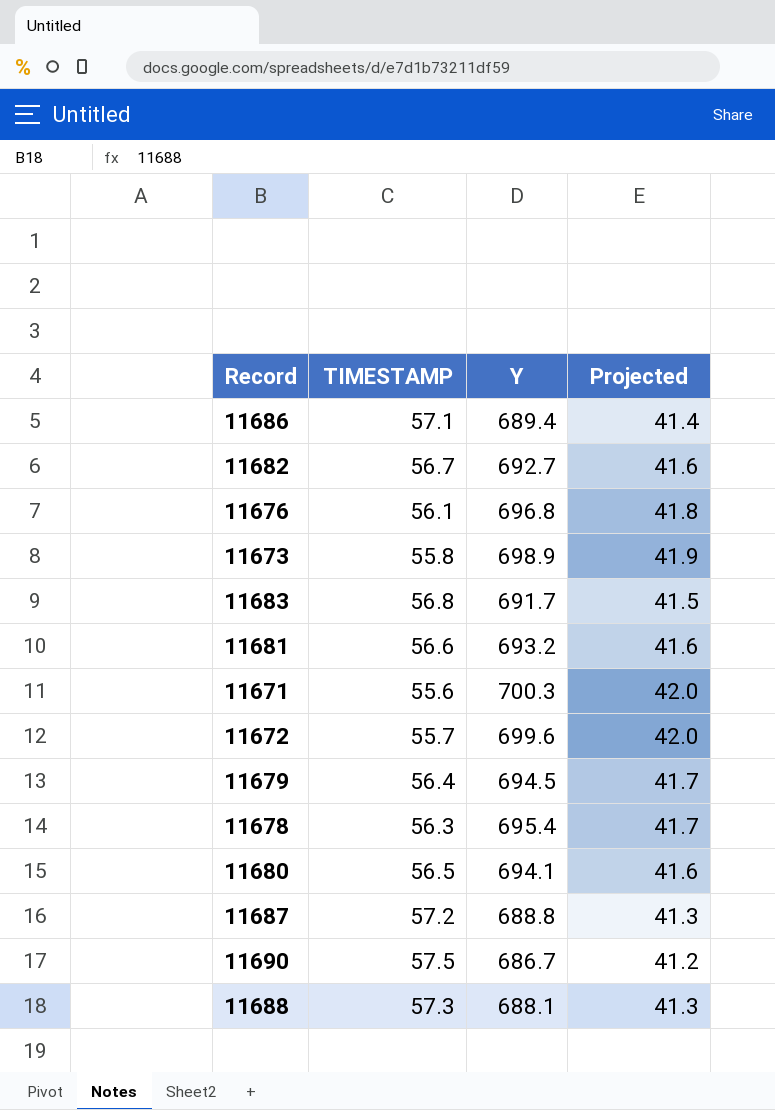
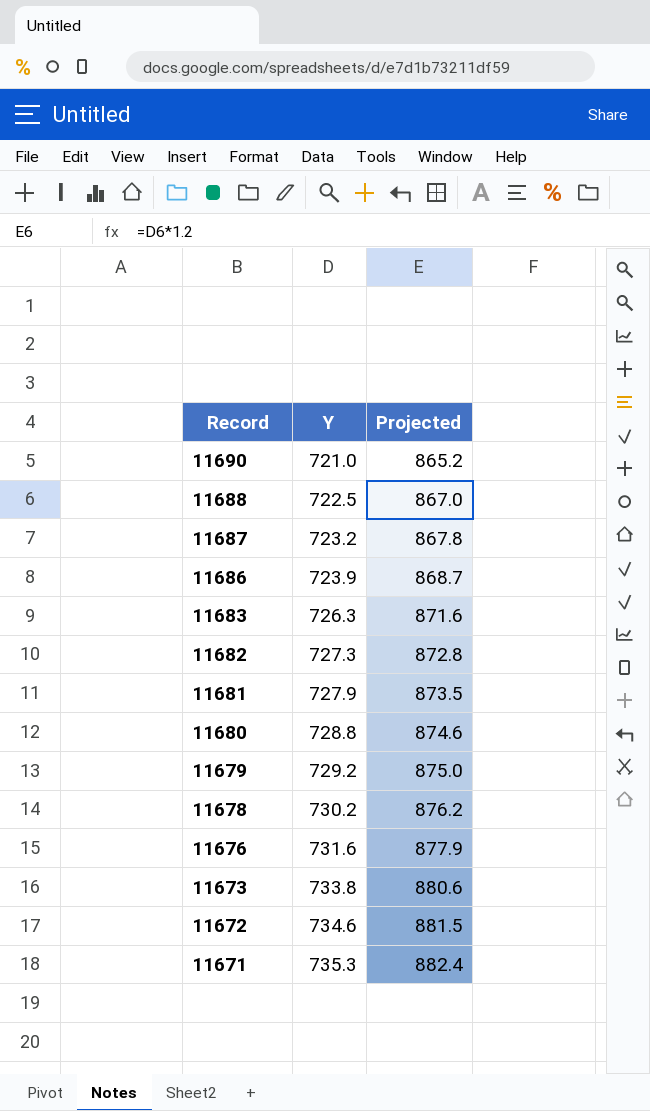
row order: none -> Record descending
column TIMESTAMP | position: 2 -> none
column Projected | formula: [Y] * 0.06 -> [Y] * 1.2
11690 | Y: 686.7 -> 721.0
11688 | Y: 688.1 -> 722.5
11687 | Y: 688.8 -> 723.2
11686 | Y: 689.4 -> 723.9
11683 | Y: 691.7 -> 726.3
11682 | Y: 692.7 -> 727.3
11681 | Y: 693.2 -> 727.9
11680 | Y: 694.1 -> 728.8
11679 | Y: 694.5 -> 729.2
11678 | Y: 695.4 -> 730.2
11676 | Y: 696.8 -> 731.6
11673 | Y: 698.9 -> 733.8
11672 | Y: 699.6 -> 734.6
11671 | Y: 700.3 -> 735.3

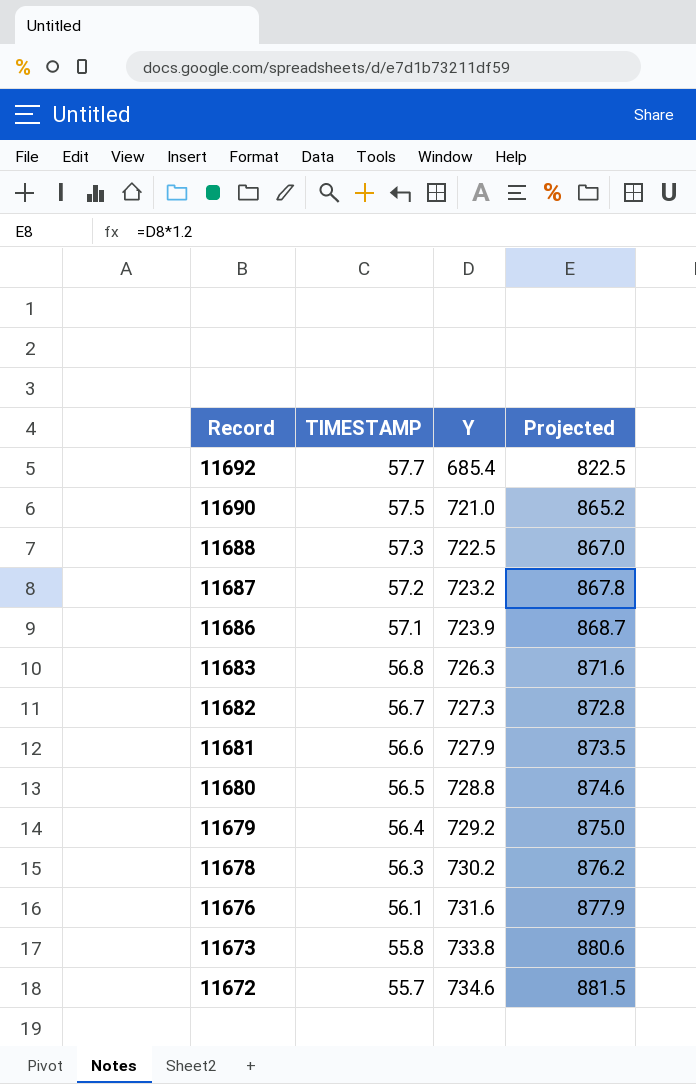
column TIMESTAMP | position: none -> 2
row 11671: 735.3 | 882.4 -> none
row 11692: none -> 57.7 | 685.4 | 822.5

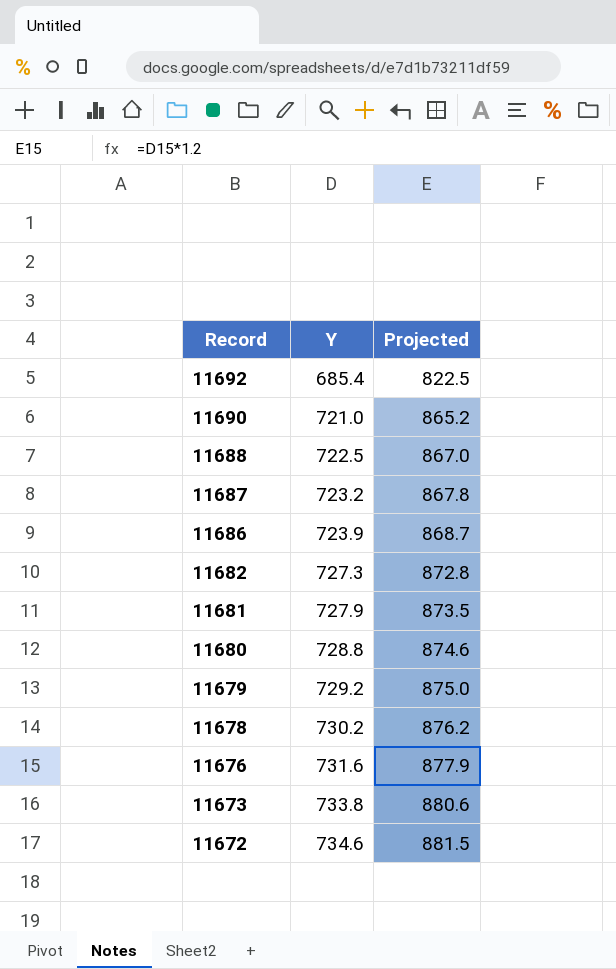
column TIMESTAMP | position: 2 -> none
row 11683: 56.8 | 726.3 | 871.6 -> none

